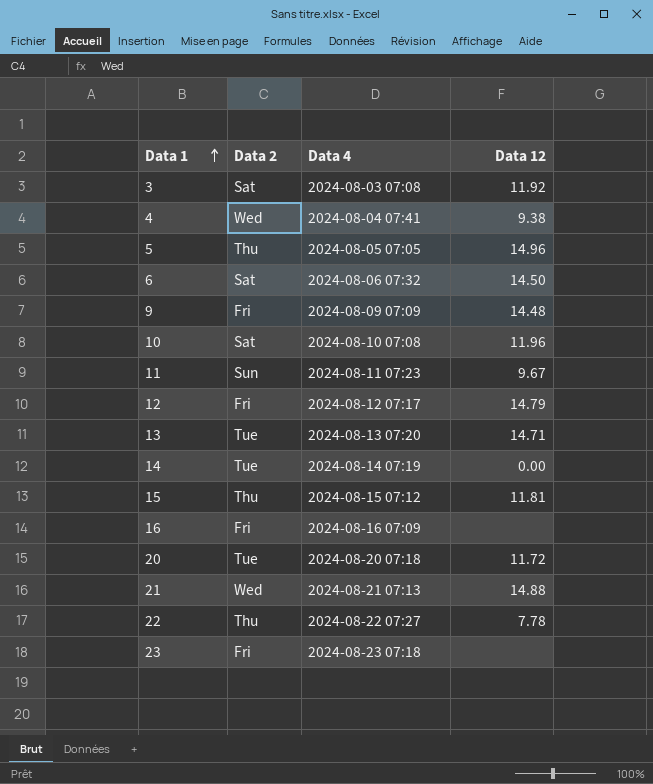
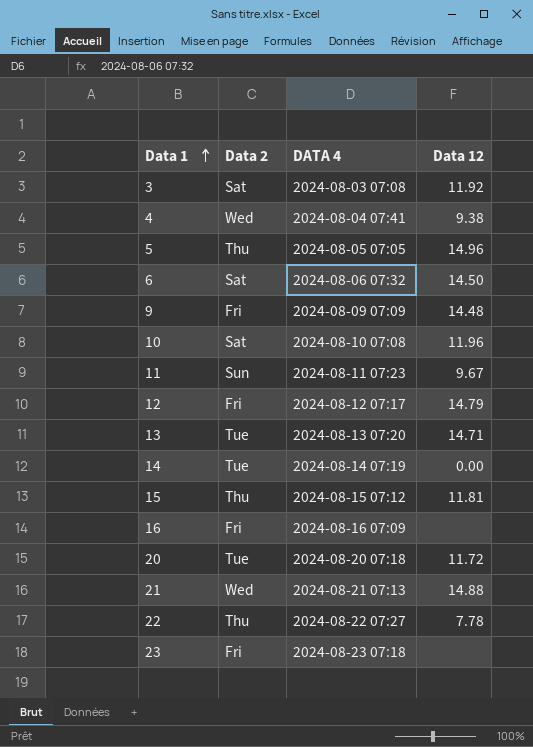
column name: Data 4 -> DATA 4

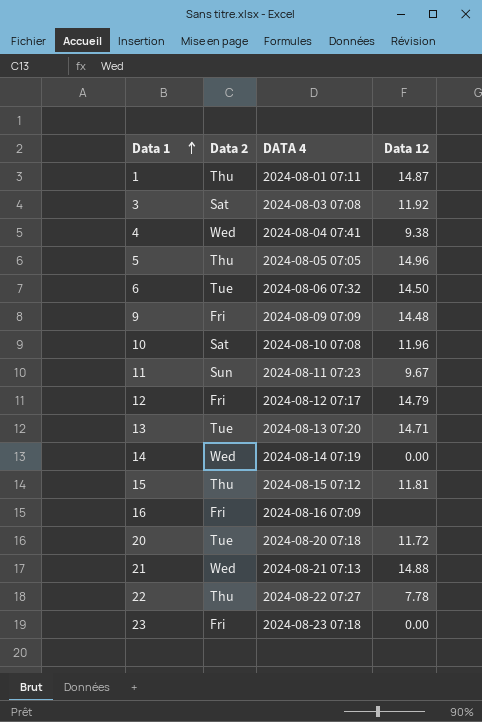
row 1: none -> Thu | 2024-08-01 07:11 | 14.87
6 | Data 2: Sat -> Tue
14 | Data 2: Tue -> Wed
23 | Data 12: none -> 0.00

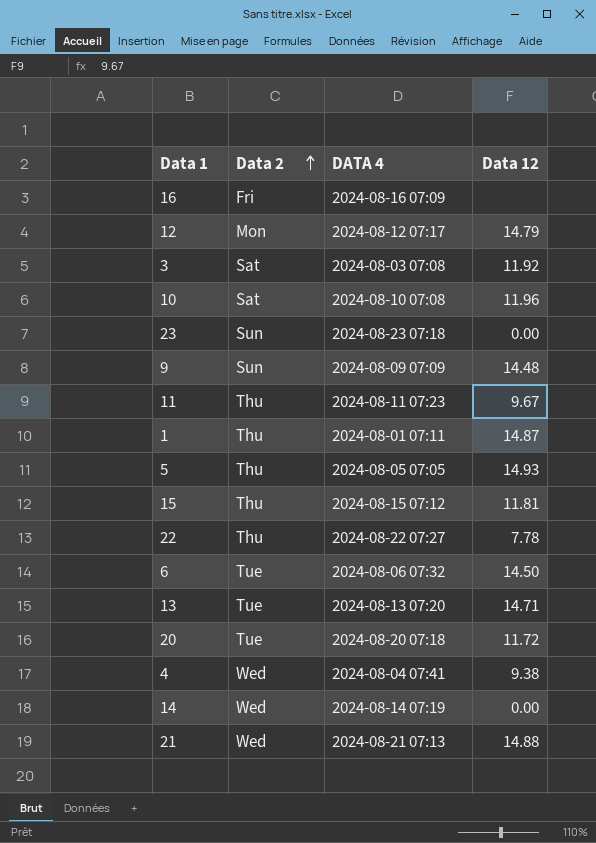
row order: Data 1 ascending -> Data 2 ascending
12 | Data 2: Fri -> Mon
23 | Data 2: Fri -> Sun
9 | Data 2: Fri -> Sun
11 | Data 2: Sun -> Thu
5 | Data 12: 14.96 -> 14.93

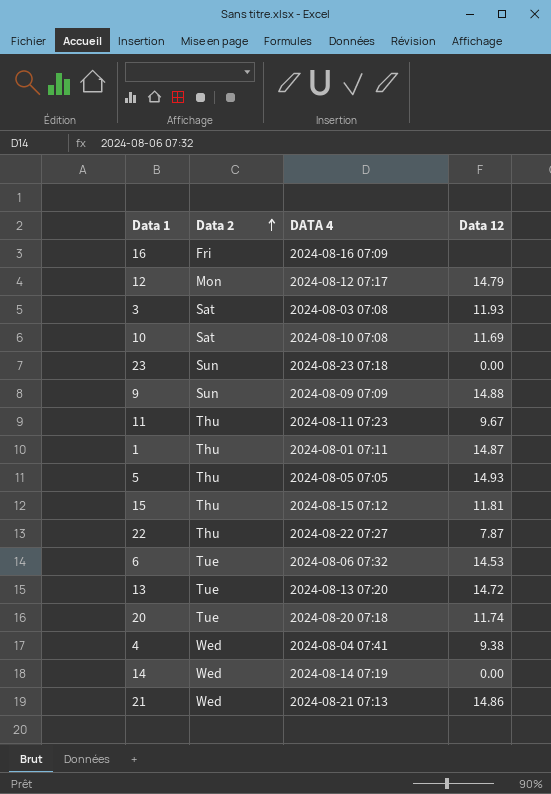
3 | Data 12: 11.92 -> 11.93
10 | Data 12: 11.96 -> 11.69
9 | Data 12: 14.48 -> 14.88
22 | Data 12: 7.78 -> 7.87
6 | Data 12: 14.50 -> 14.53
13 | Data 12: 14.71 -> 14.72
20 | Data 12: 11.72 -> 11.74
21 | Data 12: 14.88 -> 14.86

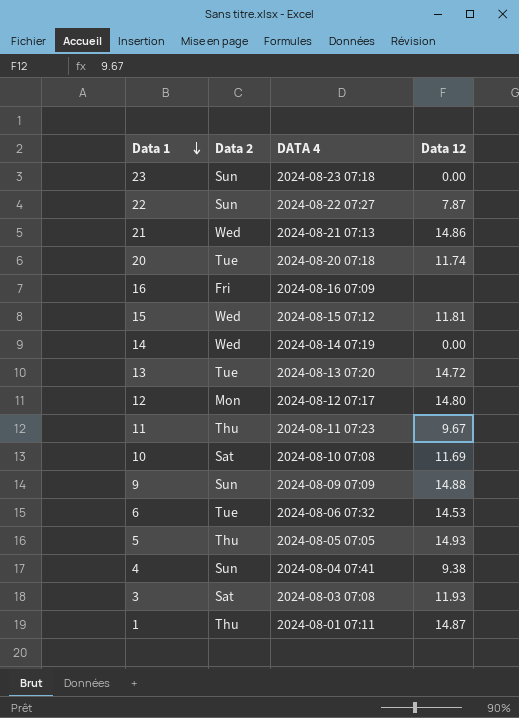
row order: Data 2 ascending -> Data 1 descending
22 | Data 2: Thu -> Sun
15 | Data 2: Thu -> Wed
12 | Data 12: 14.79 -> 14.80
4 | Data 2: Wed -> Sun

